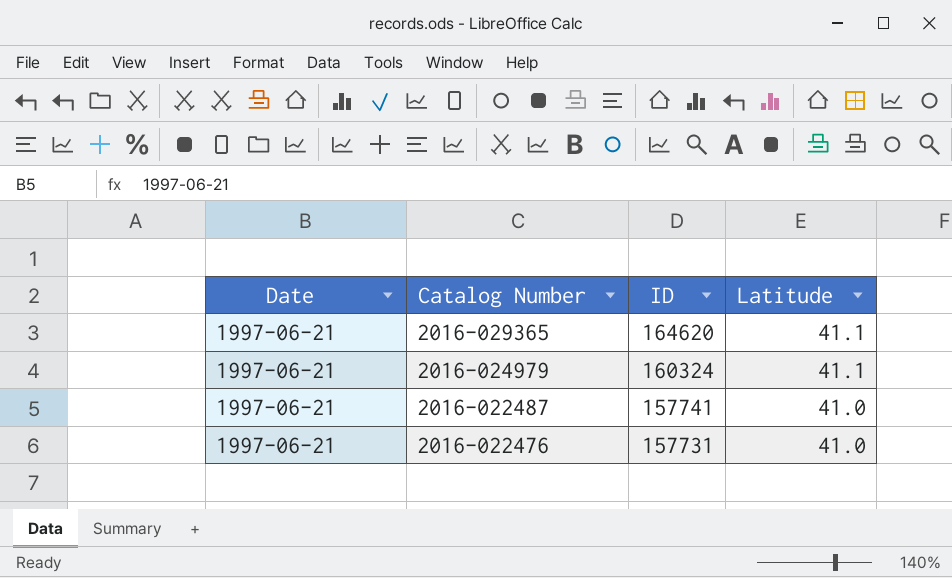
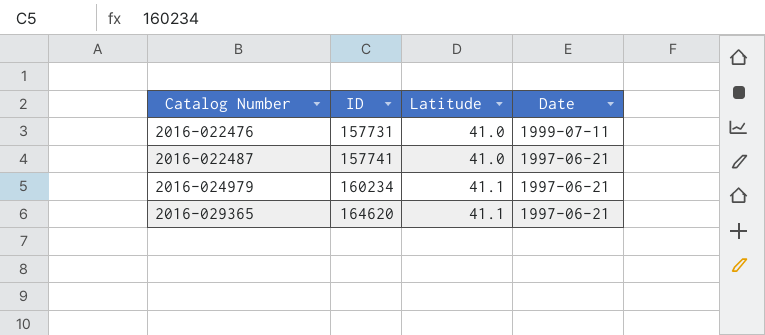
row order: Catalog Number descending -> Catalog Number ascending
column Date | position: 1 -> 4
2016-022476 | Date: 1997-06-21 -> 1999-07-11
2016-024979 | ID: 160324 -> 160234

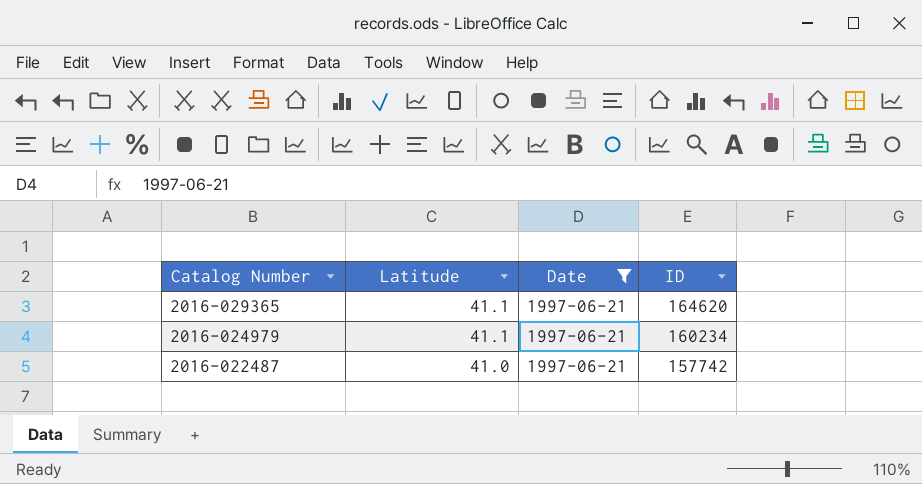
filter: none -> Date = 1997-06-21
row order: Catalog Number ascending -> Catalog Number descending
column ID | position: 2 -> 4
2016-022487 | ID: 157741 -> 157742

